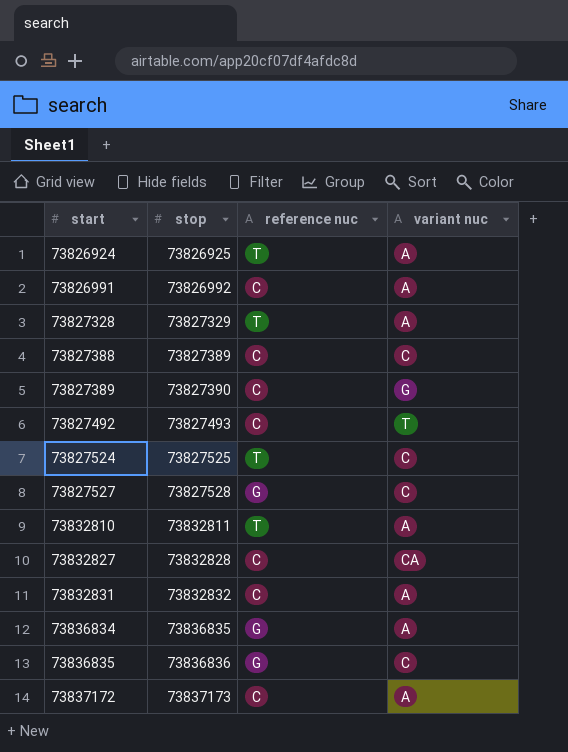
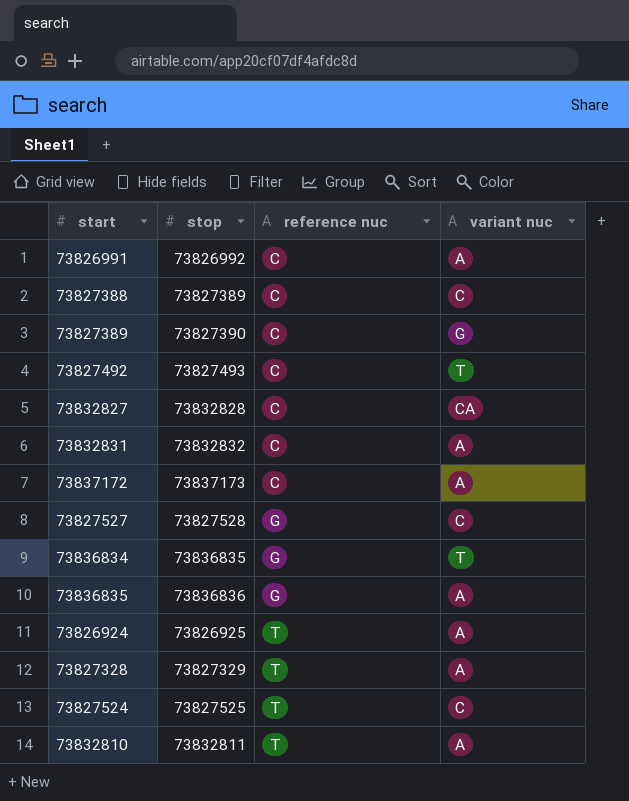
row order: start ascending -> reference nuc ascending
73836834 | variant nuc: A -> T
73836835 | variant nuc: C -> A

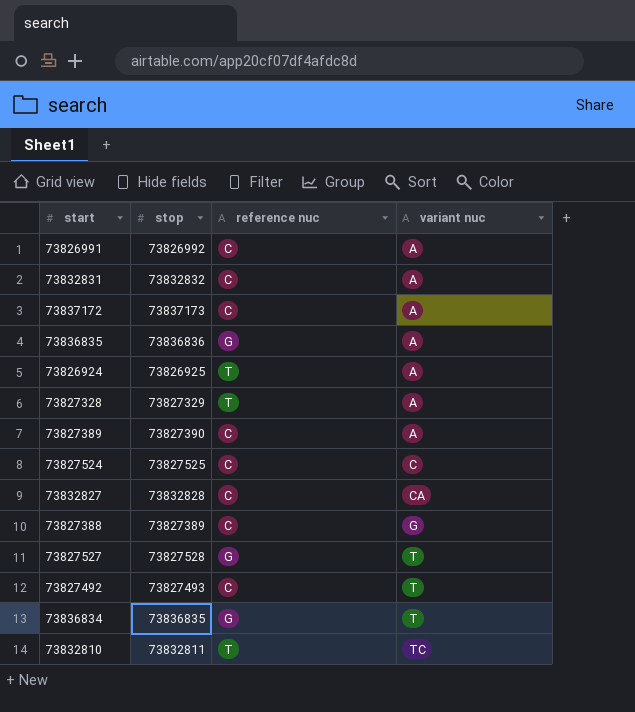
row order: reference nuc ascending -> variant nuc ascending
73827389 | variant nuc: G -> A
73827524 | reference nuc: T -> C
73827388 | variant nuc: C -> G
73827527 | variant nuc: C -> T
73832810 | variant nuc: A -> TC

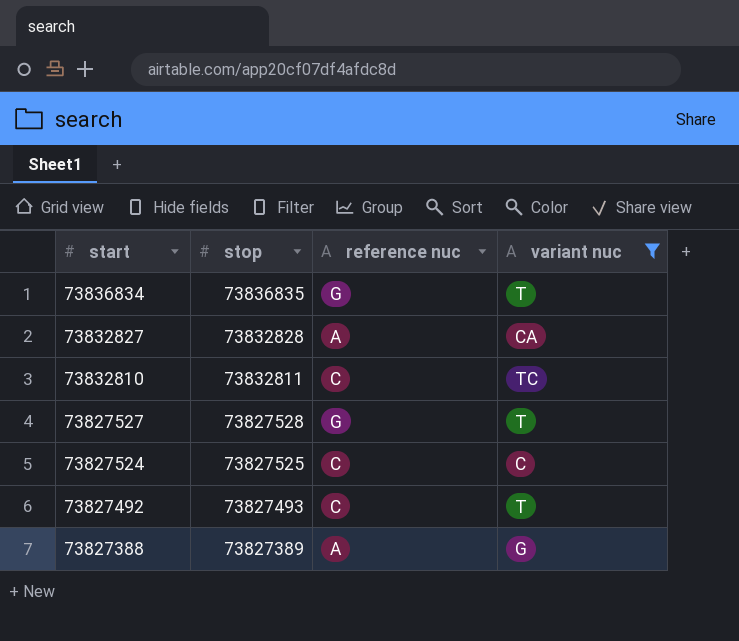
filter: none -> variant nuc != A
row order: variant nuc ascending -> start descending
73832827 | reference nuc: C -> A
73832810 | reference nuc: T -> C
73827388 | reference nuc: C -> A

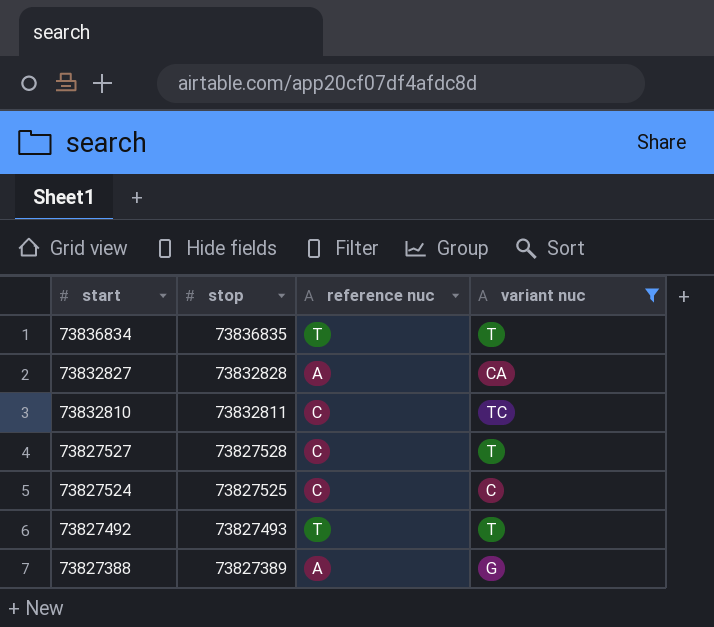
73836834 | reference nuc: G -> T
73827527 | reference nuc: G -> C
73827492 | reference nuc: C -> T

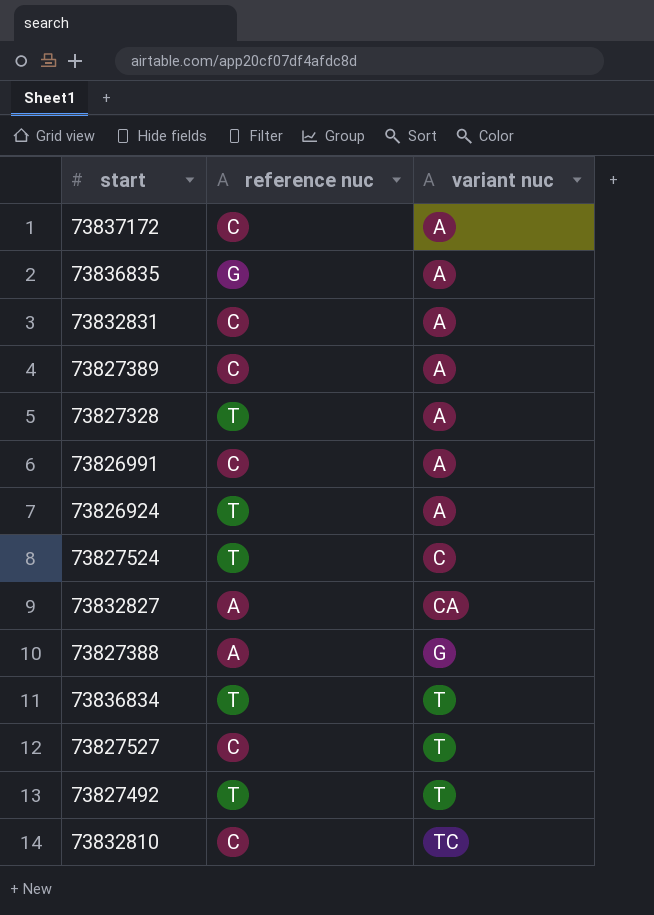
filter: variant nuc != A -> none
row order: start descending -> variant nuc ascending
column stop | position: 2 -> none
73827524 | reference nuc: C -> T

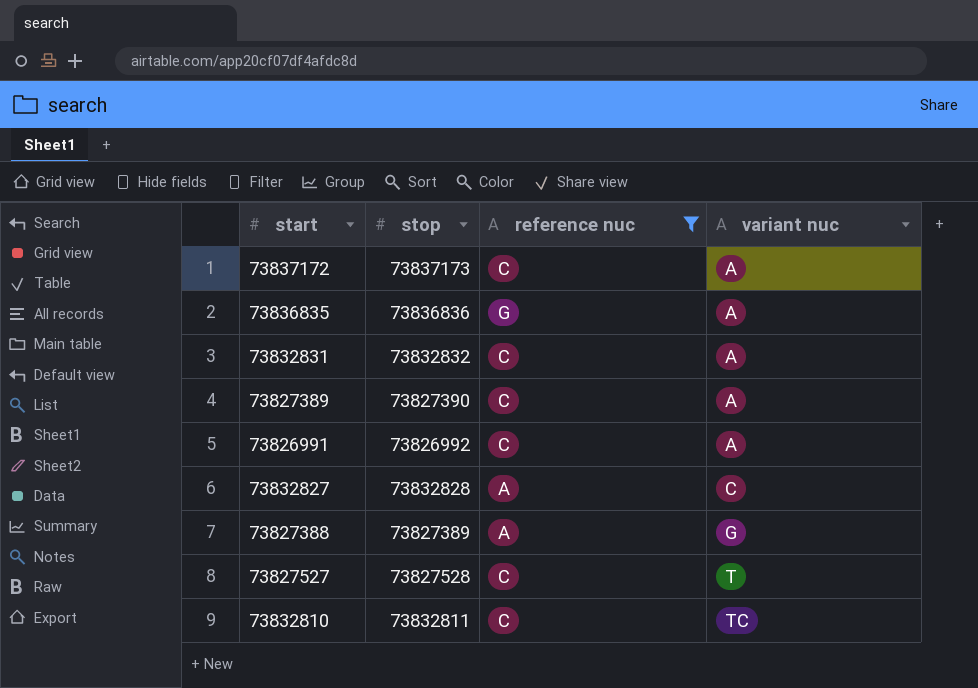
filter: none -> reference nuc != T
column stop | position: none -> 2
73832827 | variant nuc: CA -> C

